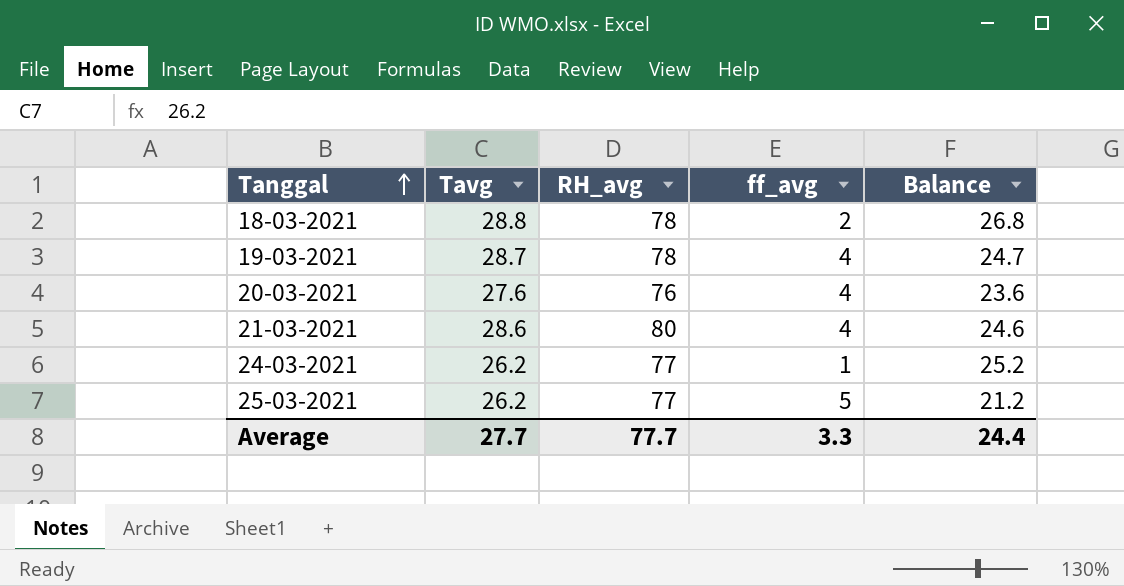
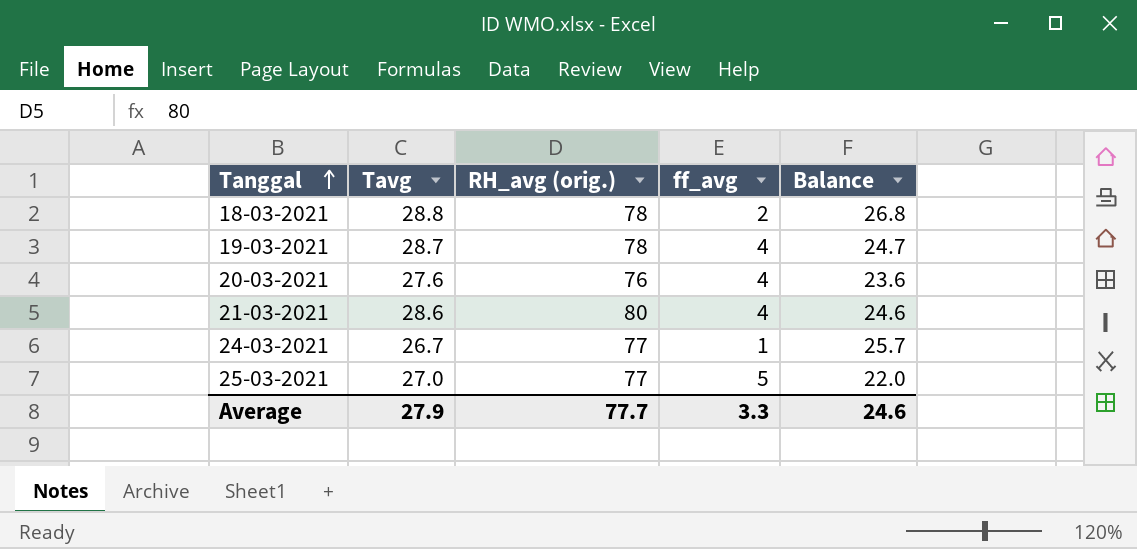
column name: RH_avg -> RH_avg (orig.)
24-03-2021 | Tavg: 26.2 -> 26.7
24-03-2021 | Balance: 25.2 -> 25.7
25-03-2021 | Tavg: 26.2 -> 27.0
25-03-2021 | Balance: 21.2 -> 22.0
Average | Tavg: 27.7 -> 27.9
Average | Balance: 24.4 -> 24.6

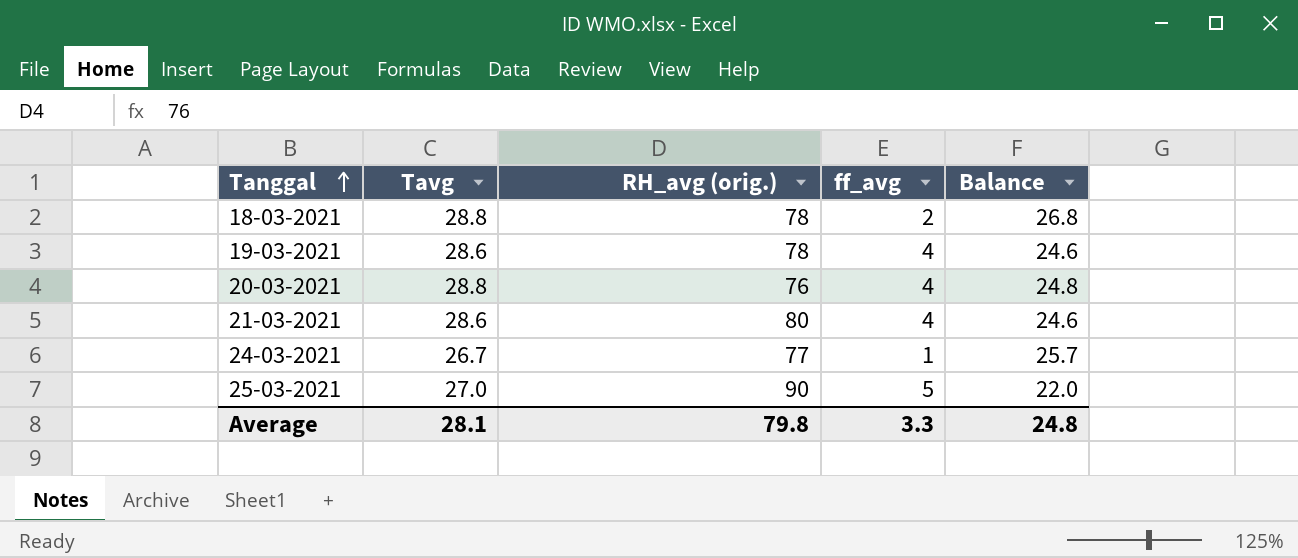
19-03-2021 | Tavg: 28.7 -> 28.6
19-03-2021 | Balance: 24.7 -> 24.6
20-03-2021 | Tavg: 27.6 -> 28.8
20-03-2021 | Balance: 23.6 -> 24.8
25-03-2021 | RH_avg (orig.): 77 -> 90
Average | Tavg: 27.9 -> 28.1
Average | RH_avg (orig.): 77.7 -> 79.8
Average | Balance: 24.6 -> 24.8

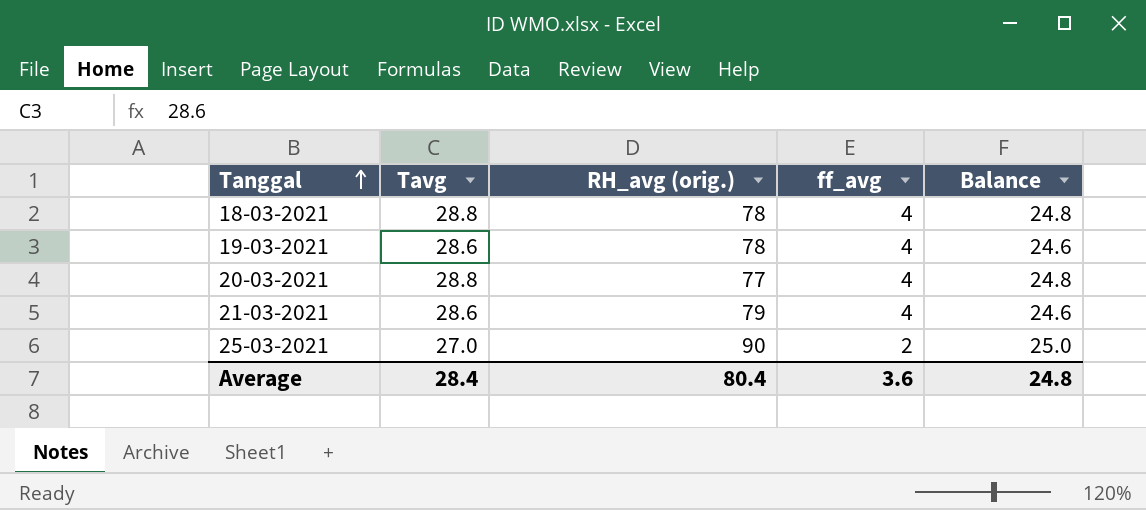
row 24-03-2021: 26.7 | 77 | 1 | 25.7 -> none
18-03-2021 | ff_avg: 2 -> 4
18-03-2021 | Balance: 26.8 -> 24.8
20-03-2021 | RH_avg (orig.): 76 -> 77
21-03-2021 | RH_avg (orig.): 80 -> 79
25-03-2021 | ff_avg: 5 -> 2
25-03-2021 | Balance: 22.0 -> 25.0
Average | Tavg: 28.1 -> 28.4
Average | RH_avg (orig.): 79.8 -> 80.4
Average | ff_avg: 3.3 -> 3.6

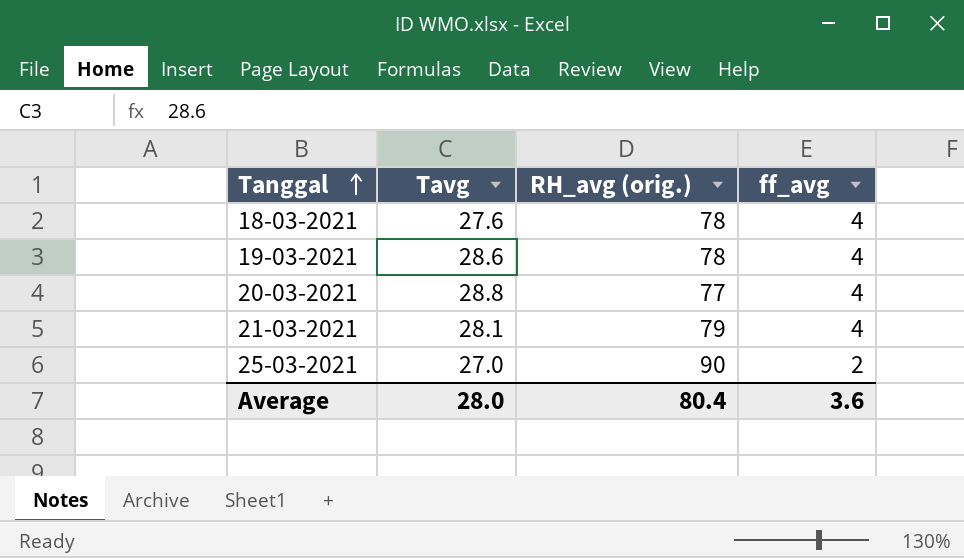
column Balance | formula: [Tavg] - [ff_avg] -> none
18-03-2021 | Tavg: 28.8 -> 27.6
21-03-2021 | Tavg: 28.6 -> 28.1
Average | Tavg: 28.4 -> 28.0

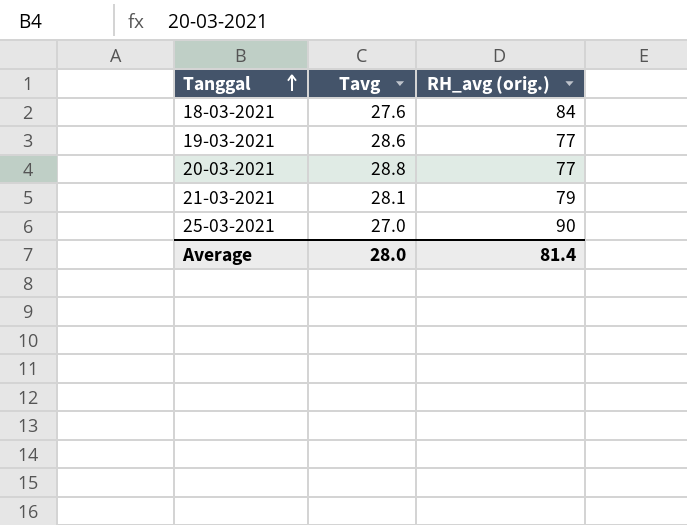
column ff_avg | position: 4 -> none
18-03-2021 | RH_avg (orig.): 78 -> 84
19-03-2021 | RH_avg (orig.): 78 -> 77
Average | RH_avg (orig.): 80.4 -> 81.4

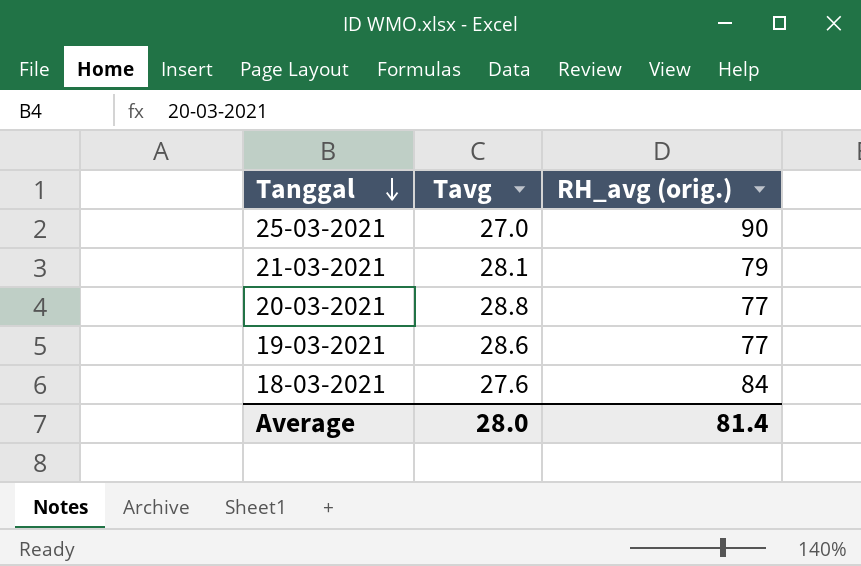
row order: Tanggal ascending -> Tanggal descending

